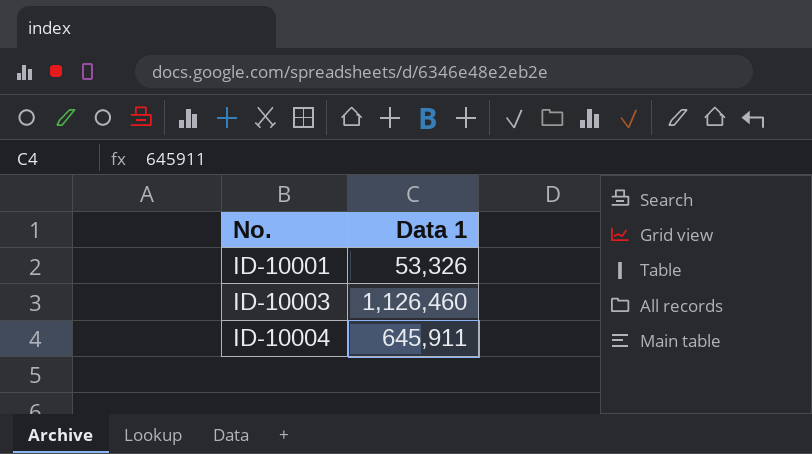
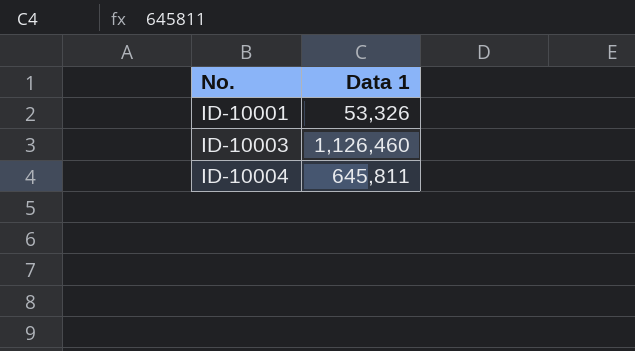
ID-10004 | Data 1: 645,911 -> 645,811

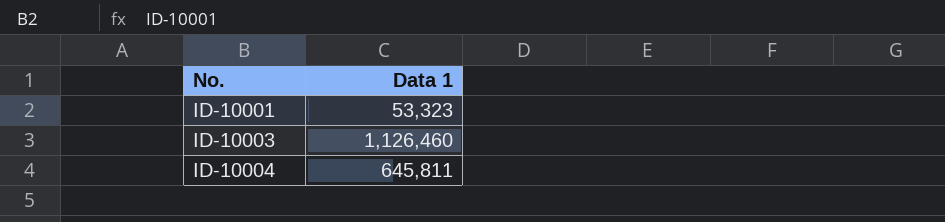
ID-10001 | Data 1: 53,326 -> 53,323

